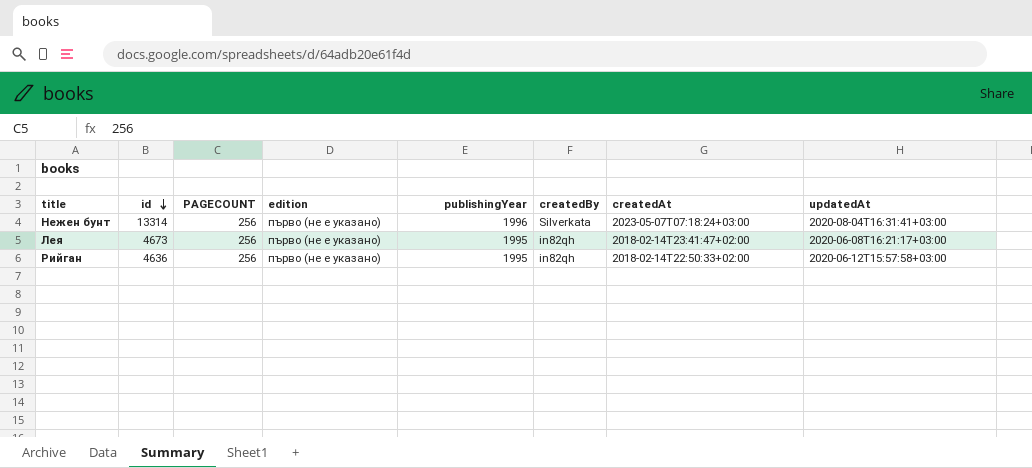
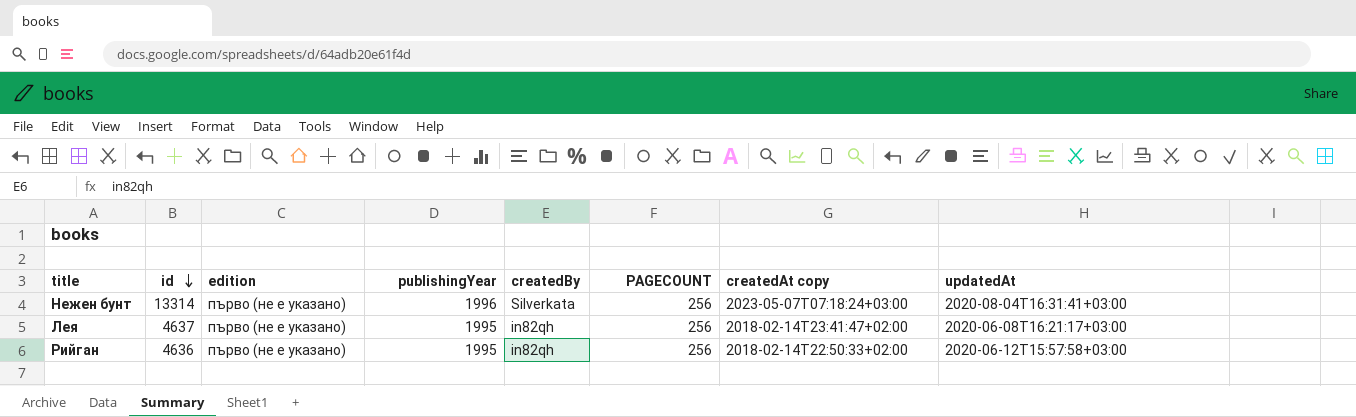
column PAGECOUNT | position: 3 -> 6
column name: createdAt -> createdAt copy
Лея | id: 4673 -> 4637

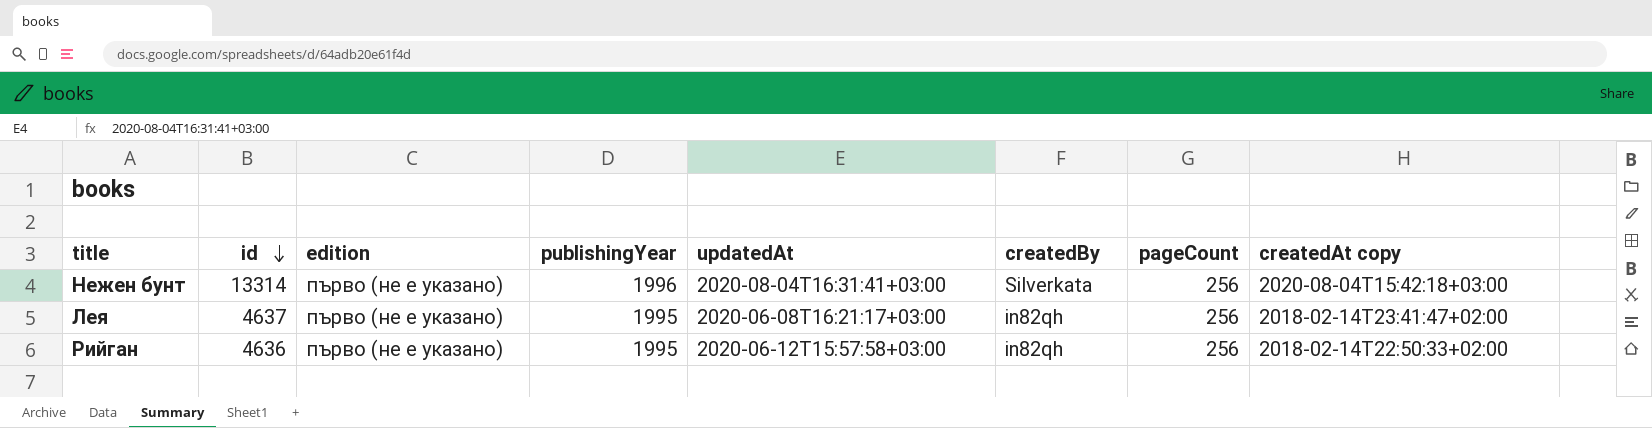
column updatedAt | position: 8 -> 5
column name: PAGECOUNT -> pageCount
Нежен бунт | createdAt copy: 2023-05-07T07:18:24+03:00 -> 2020-08-04T15:42:18+03:00

